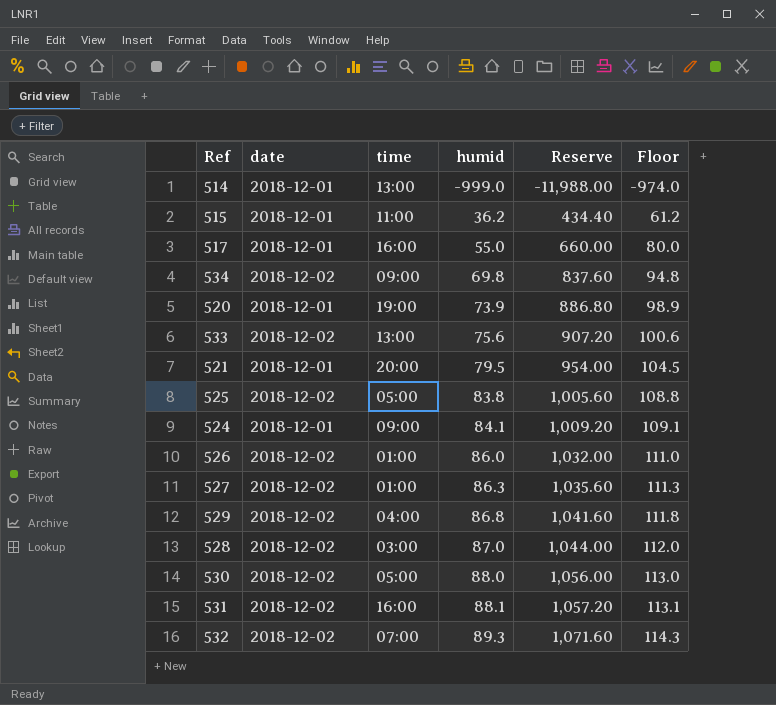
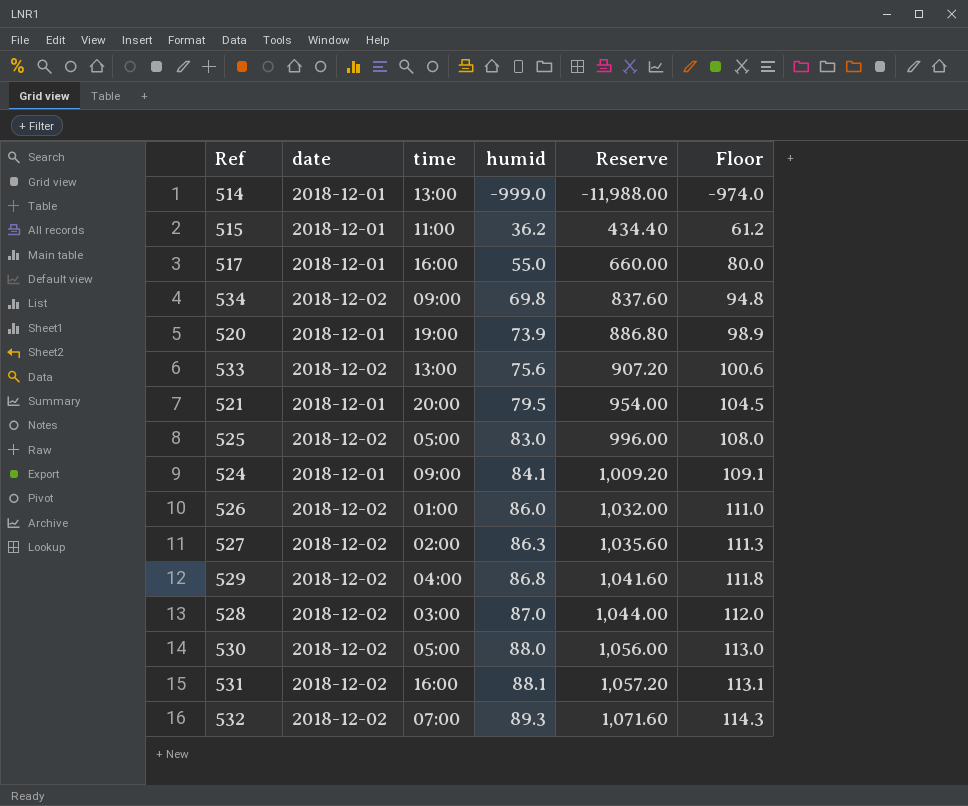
525 | humid: 83.8 -> 83.0
525 | Reserve: 1,005.60 -> 996.00
525 | Floor: 108.8 -> 108.0
527 | time: 01:00 -> 02:00

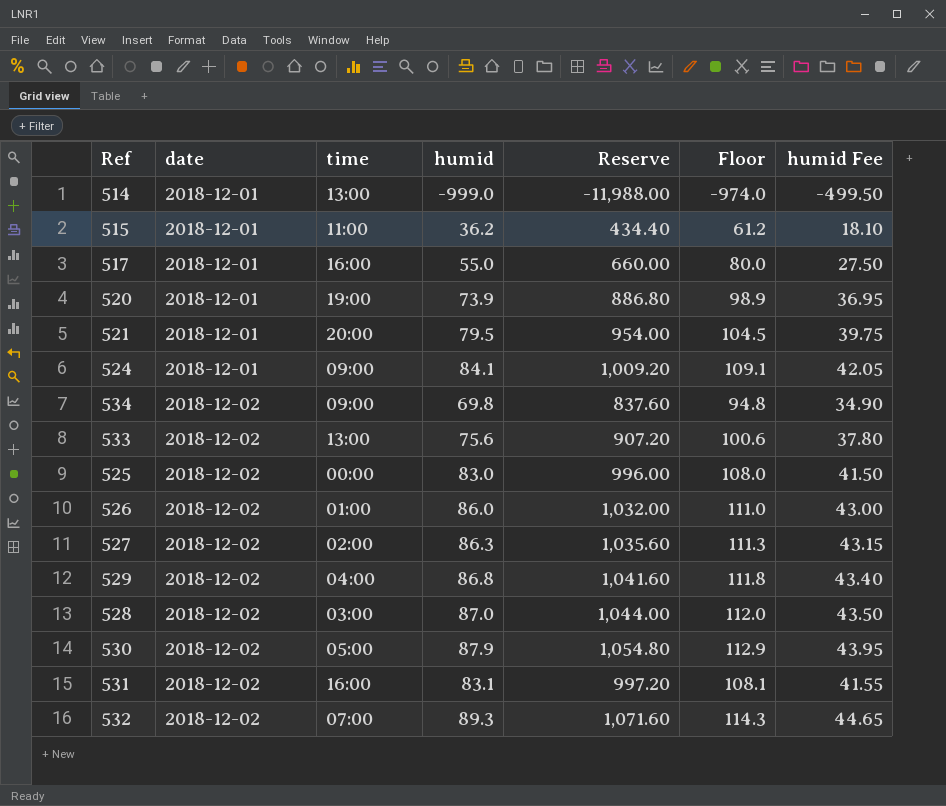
row order: humid ascending -> date ascending
column humid Fee | formula: none -> [humid] * 0.5
525 | time: 05:00 -> 00:00
530 | humid: 88.0 -> 87.9
530 | Reserve: 1,056.00 -> 1,054.80
530 | Floor: 113.0 -> 112.9
531 | humid: 88.1 -> 83.1
531 | Reserve: 1,057.20 -> 997.20
531 | Floor: 113.1 -> 108.1

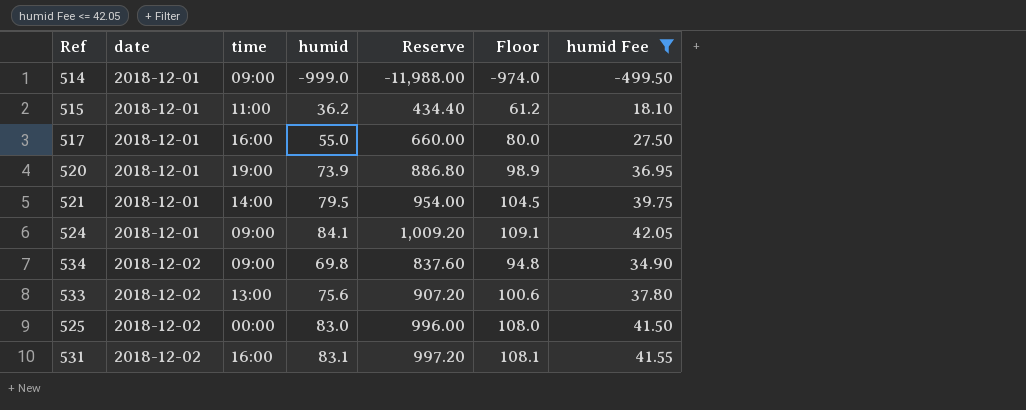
filter: none -> humid Fee <= 42.05
514 | time: 13:00 -> 09:00
521 | time: 20:00 -> 14:00

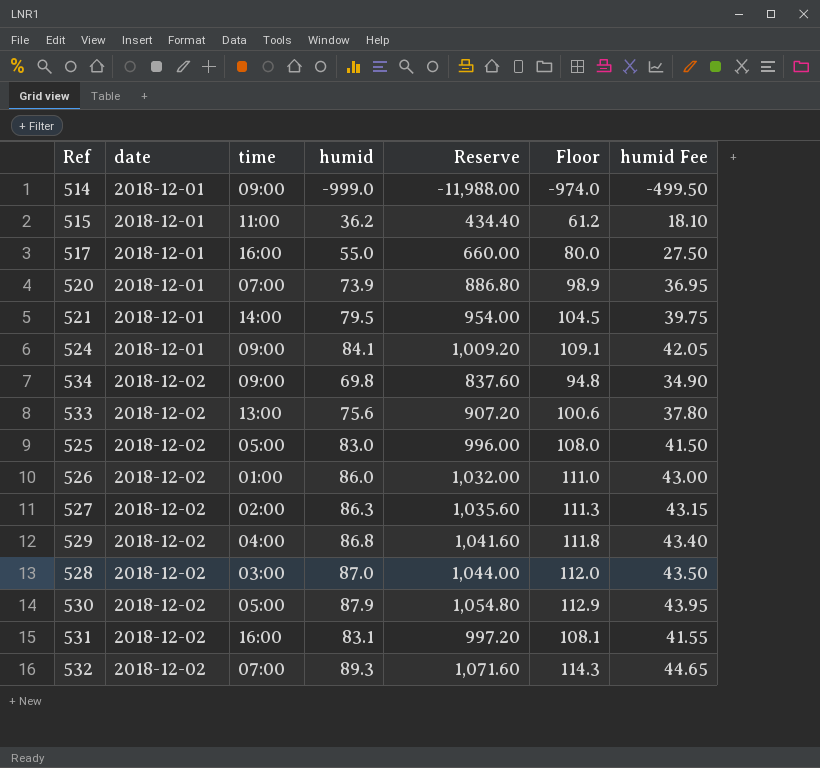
filter: humid Fee <= 42.05 -> none
520 | time: 19:00 -> 07:00
525 | time: 00:00 -> 05:00

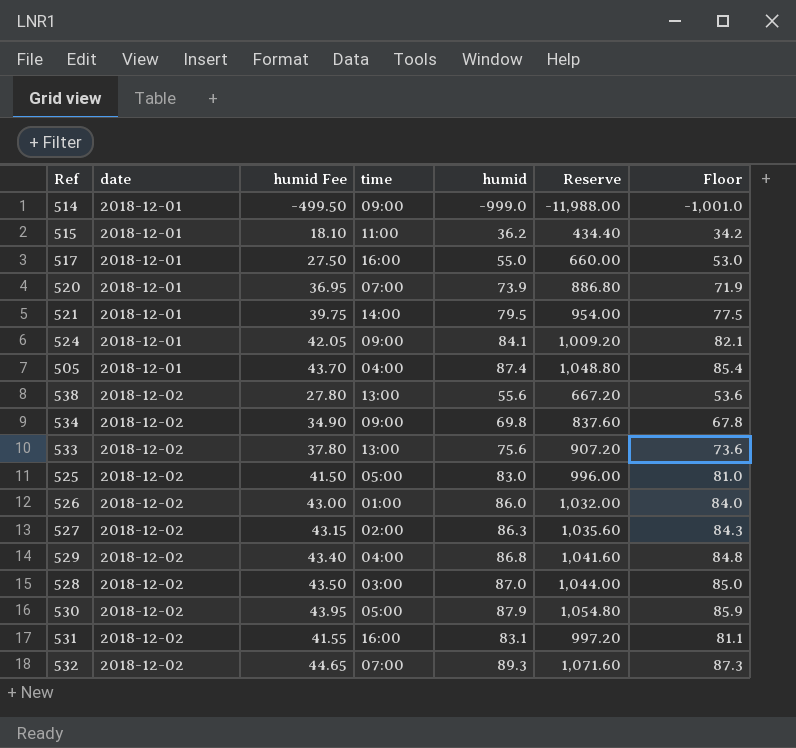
column humid Fee | position: 7 -> 3
column Floor | formula: [humid] + 25 -> [humid] - 2
row 505: none -> 2018-12-01 | 43.70 | 04:00 | 87.4 | 1,048.80 | 85.4
row 538: none -> 2018-12-02 | 27.80 | 13:00 | 55.6 | 667.20 | 53.6

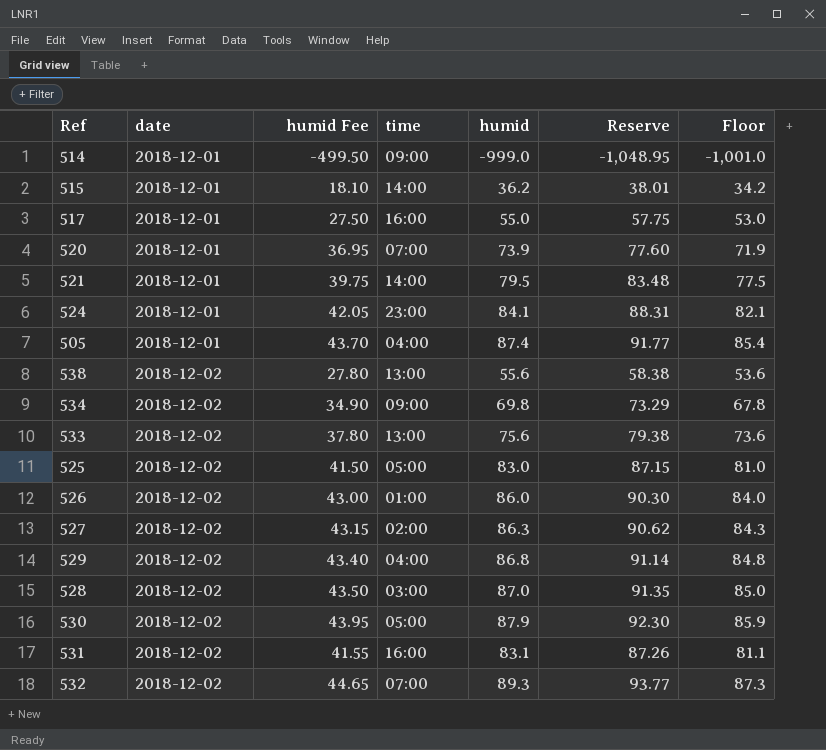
column Reserve | formula: [humid] * 12 -> [humid] * 1.05
515 | time: 11:00 -> 14:00
524 | time: 09:00 -> 23:00

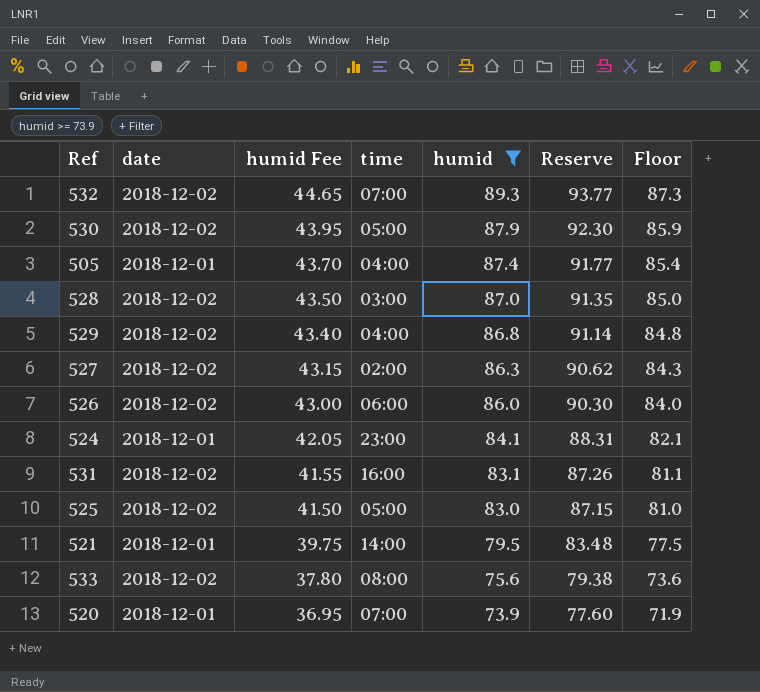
filter: none -> humid >= 73.9
row order: date ascending -> humid Fee descending
526 | time: 01:00 -> 06:00
533 | time: 13:00 -> 08:00

